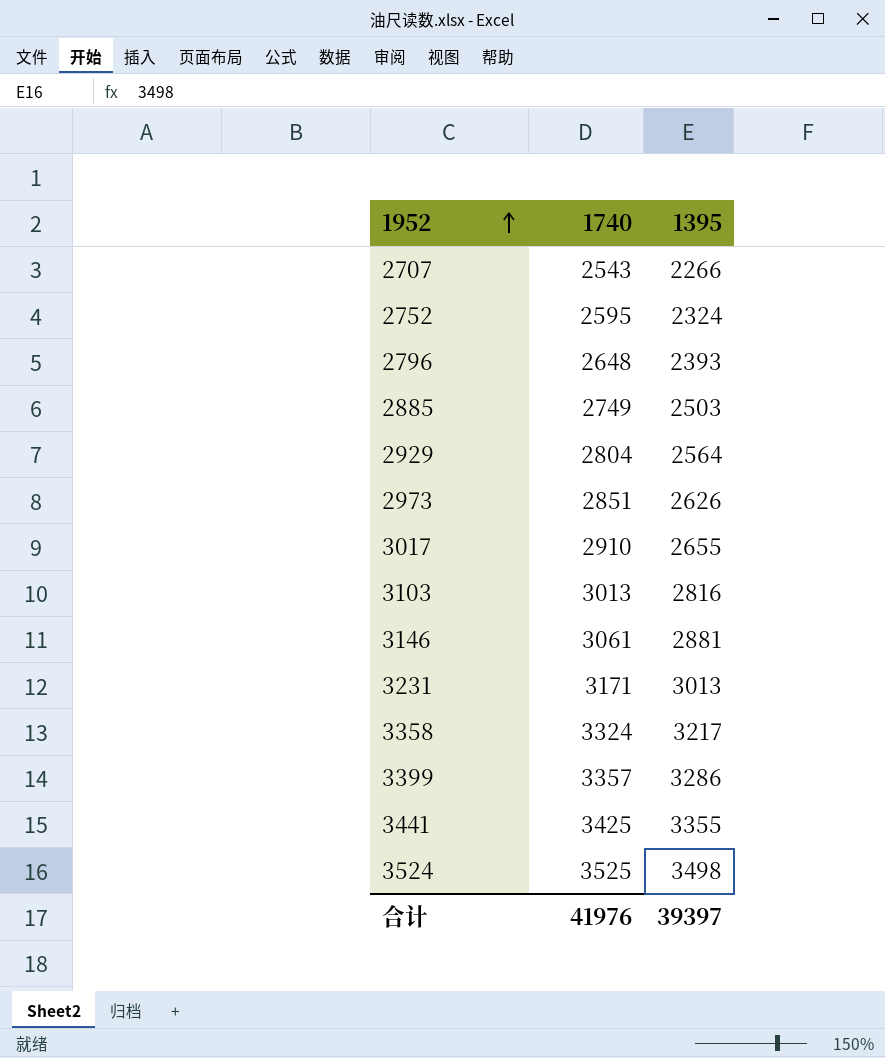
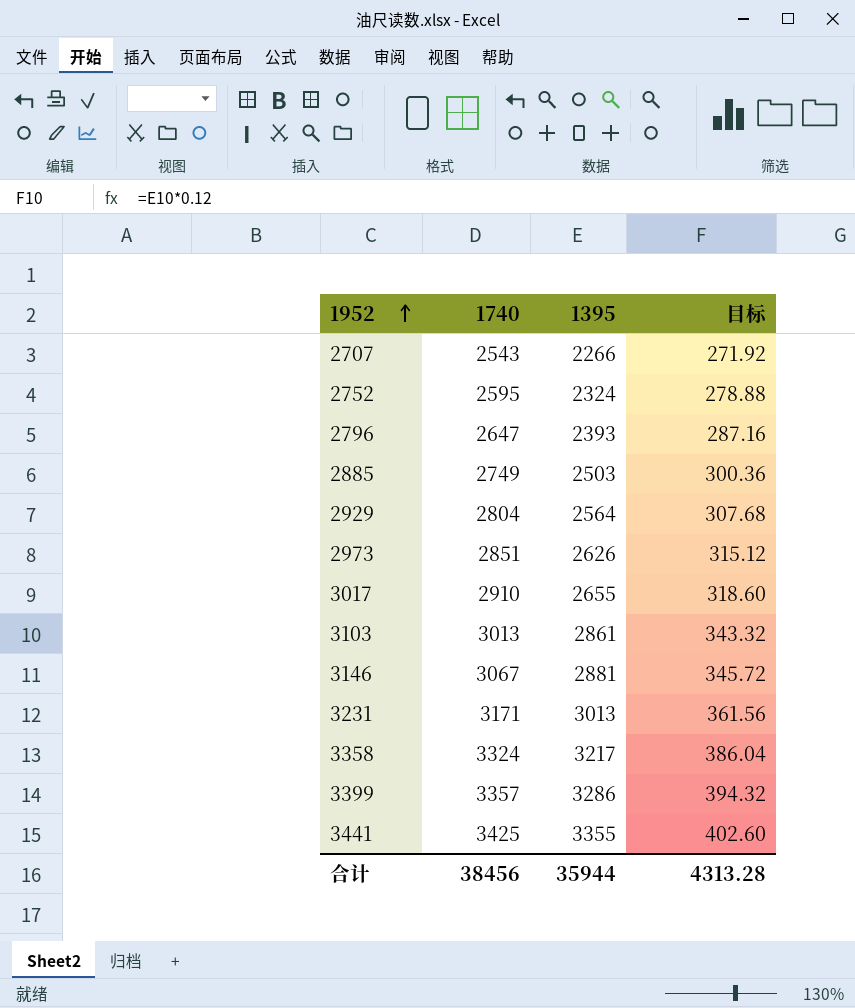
column 目标 | formula: none -> [1395] * 0.12
row 3524: 3525 | 3498 -> none
2796 | 1740: 2648 -> 2647
3103 | 1395: 2816 -> 2861
3146 | 1740: 3061 -> 3067
合计 | 1740: 41976 -> 38456
合计 | 1395: 39397 -> 35944

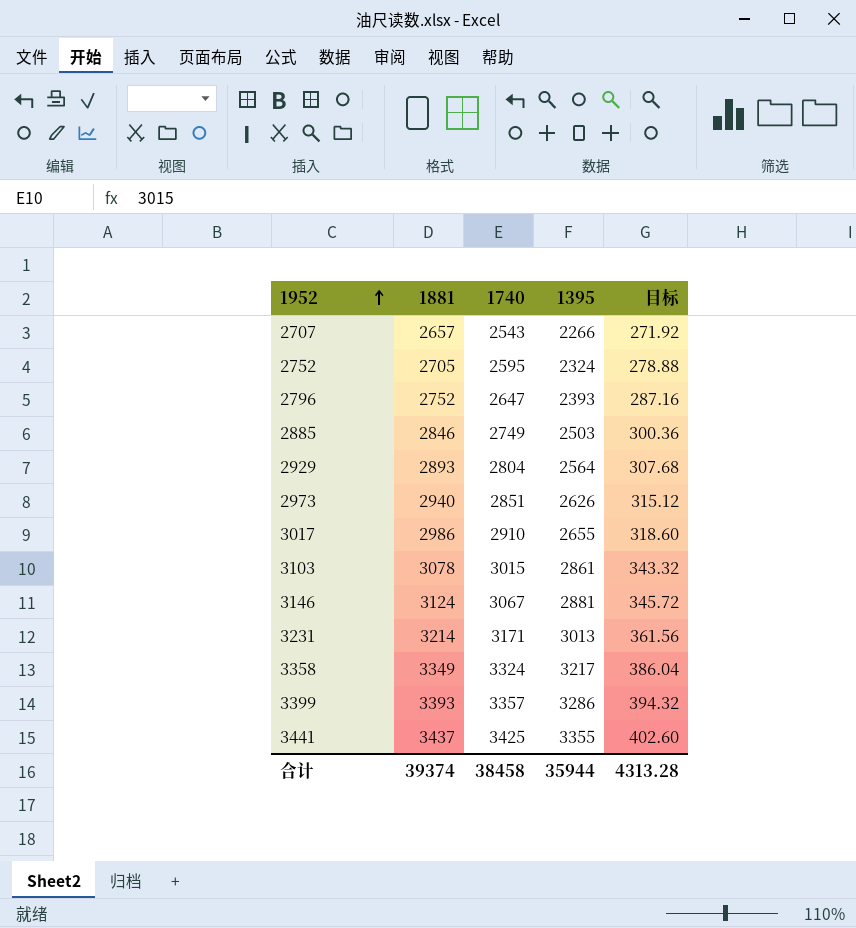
column 1881 | position: none -> 2
3103 | 1740: 3013 -> 3015
合计 | 1740: 38456 -> 38458

